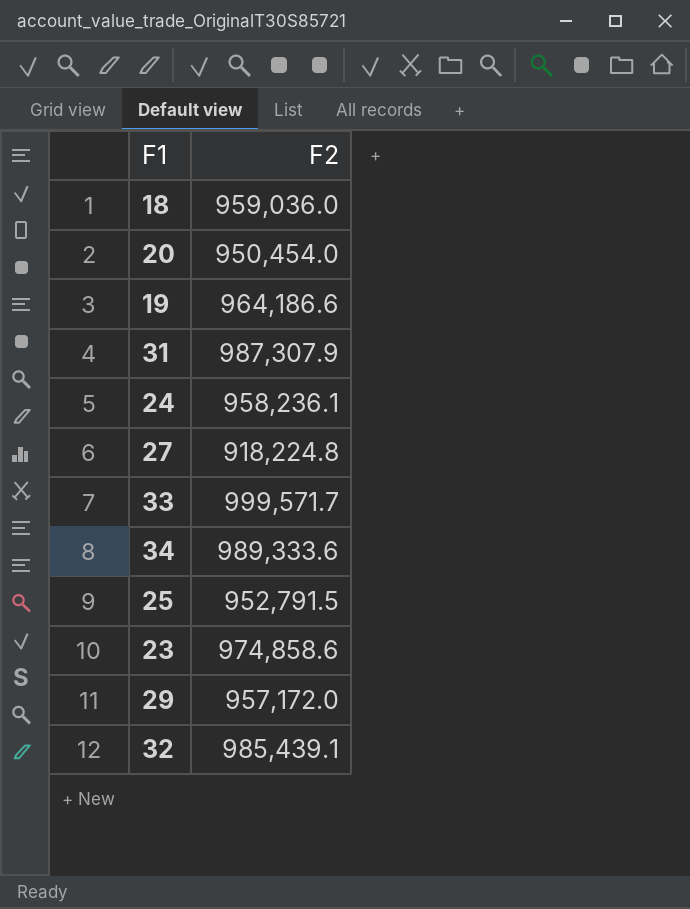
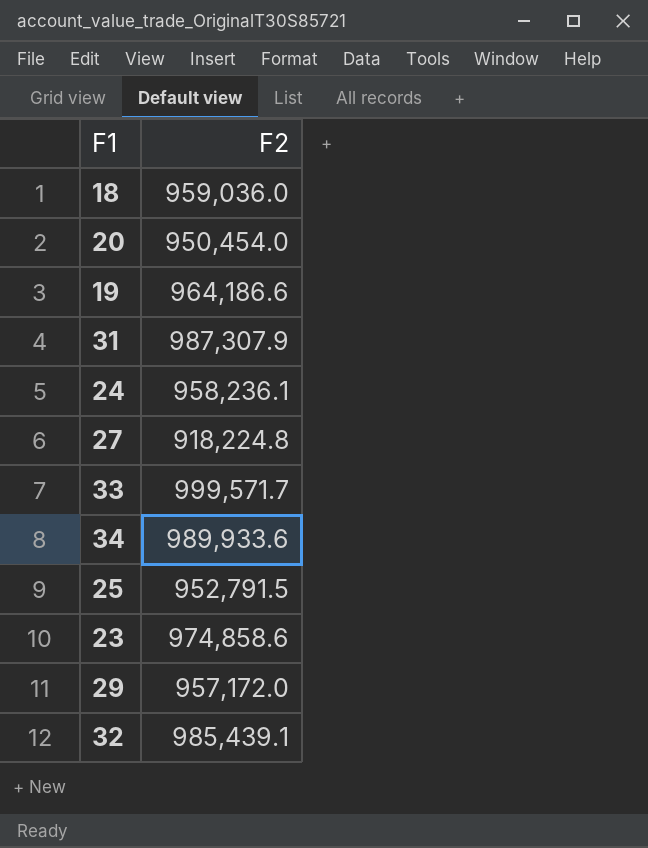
34 | F2: 989,333.6 -> 989,933.6

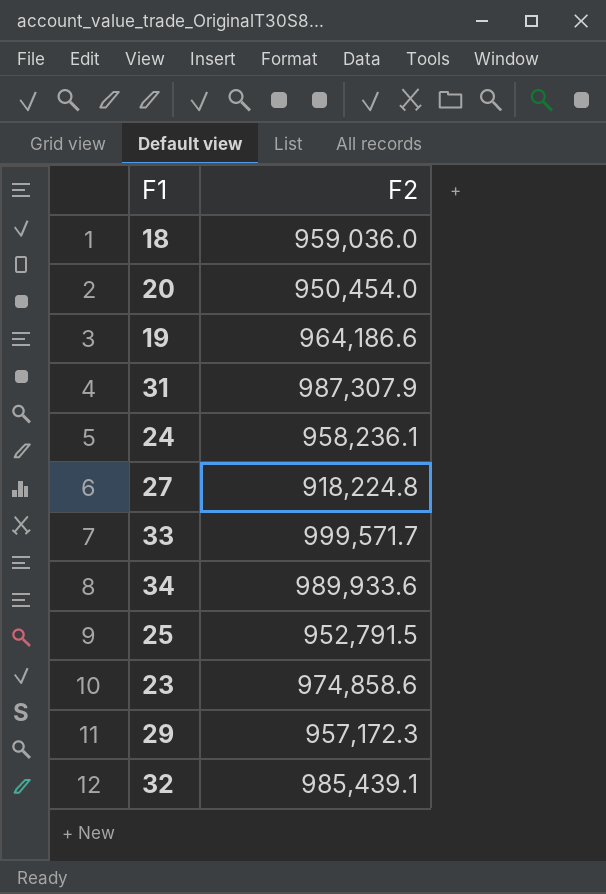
29 | F2: 957,172.0 -> 957,172.3

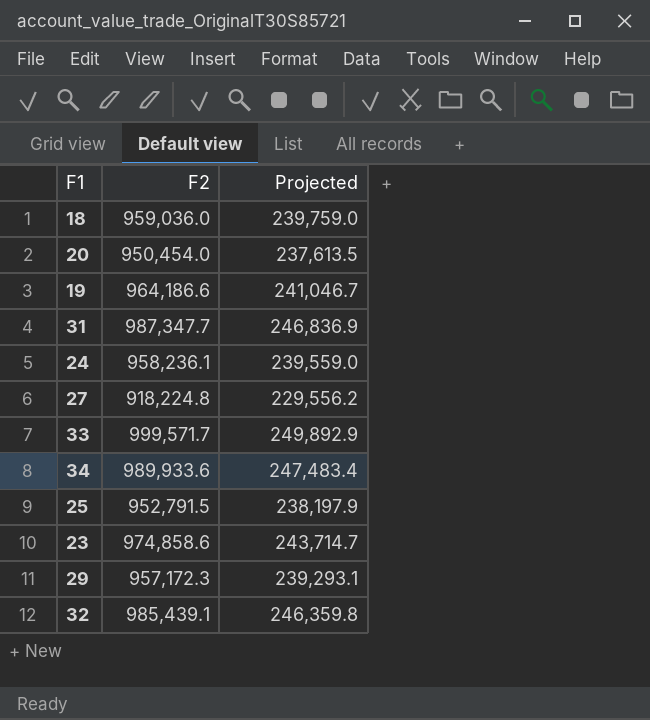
column Projected | formula: none -> [F2] * 0.25
31 | F2: 987,307.9 -> 987,347.7

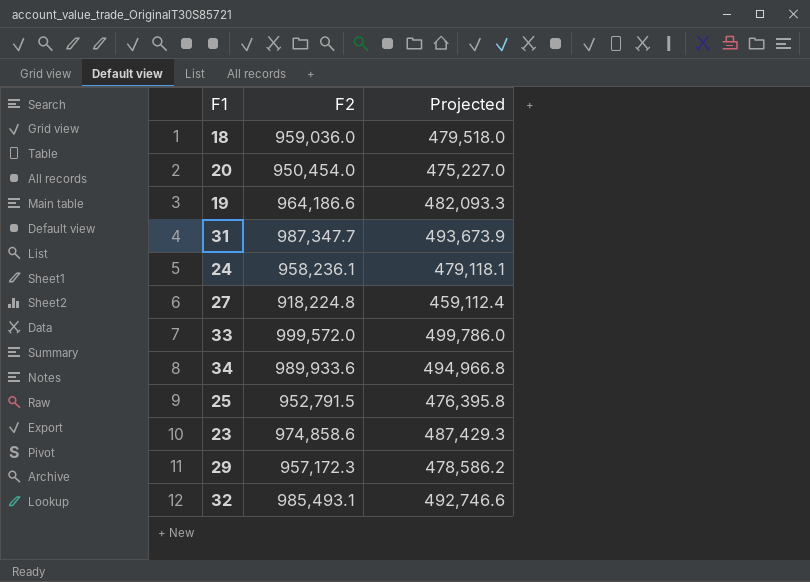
column Projected | formula: [F2] * 0.25 -> [F2] * 0.5
33 | F2: 999,571.7 -> 999,572.0
32 | F2: 985,439.1 -> 985,493.1

